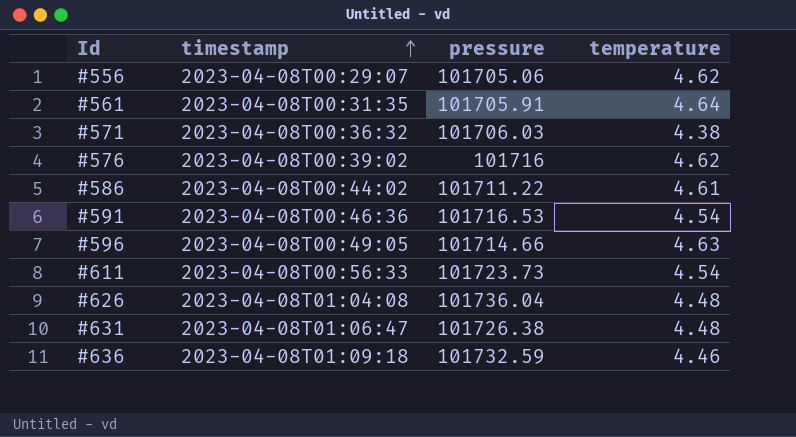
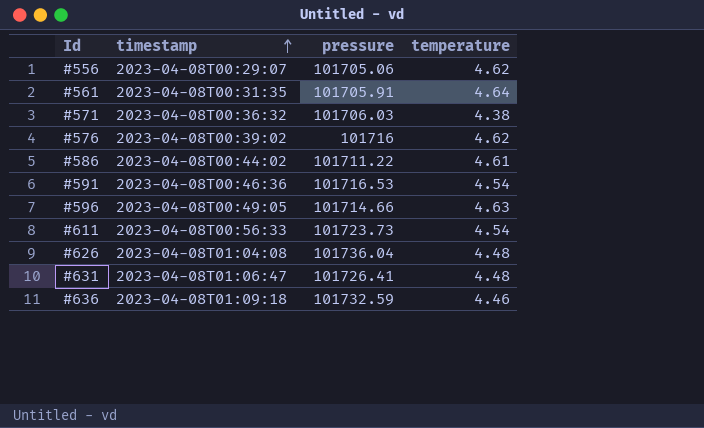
#631 | pressure: 101726.38 -> 101726.41

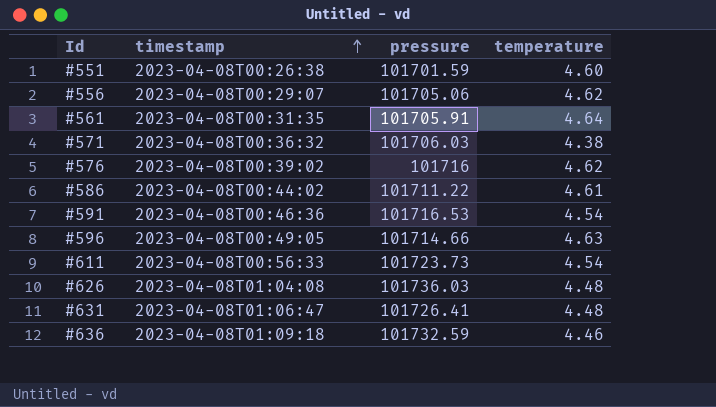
row #551: none -> 2023-04-08T00:26:38 | 101701.59 | 4.60
#626 | pressure: 101736.04 -> 101736.03

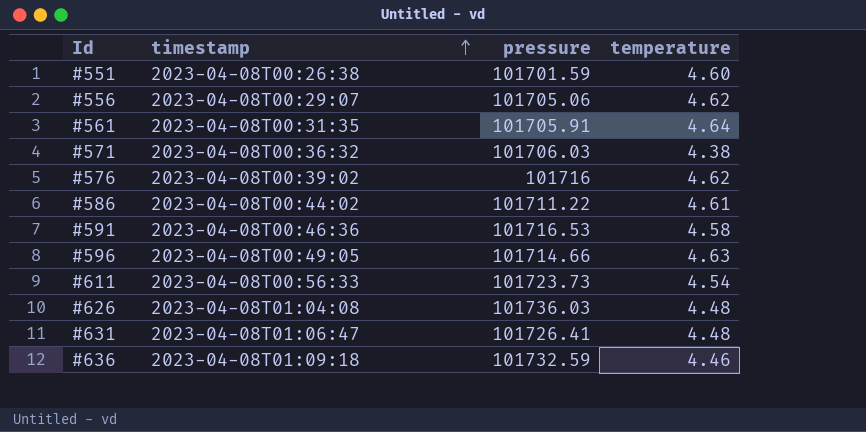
#591 | temperature: 4.54 -> 4.58

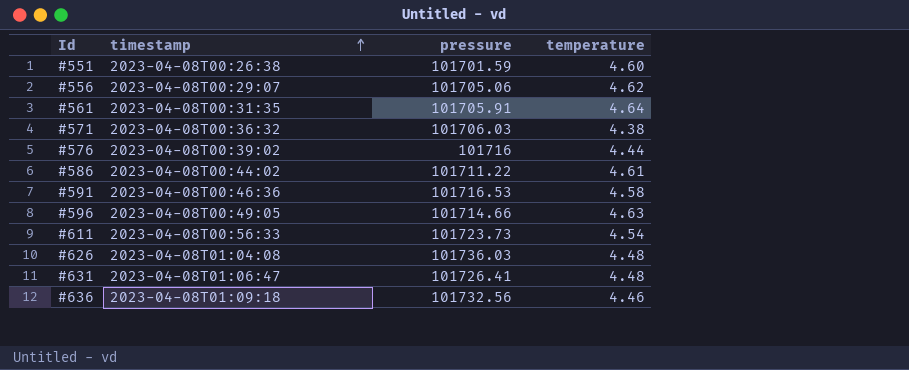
#576 | temperature: 4.62 -> 4.44
#636 | pressure: 101732.59 -> 101732.56

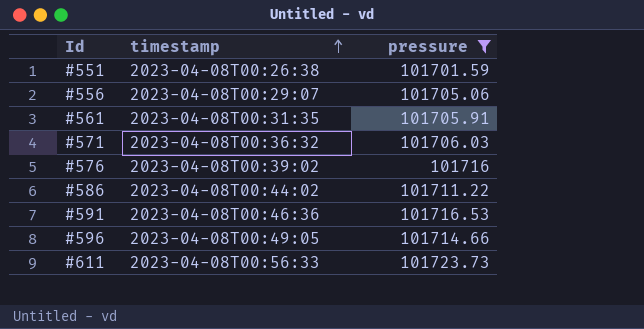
filter: none -> pressure <= 101723.73
column temperature | position: 4 -> none

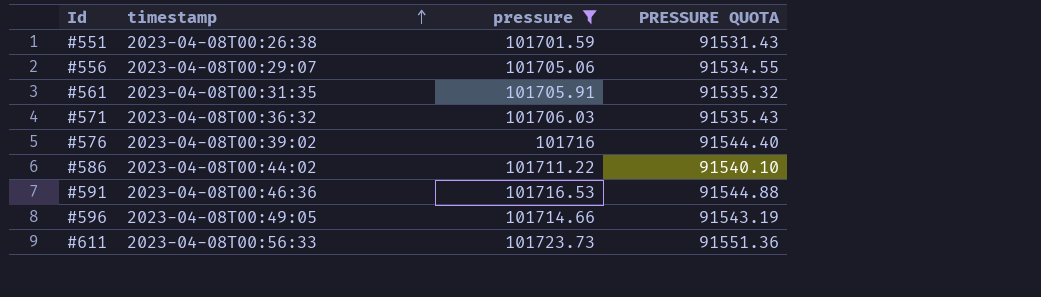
column PRESSURE QUOTA | formula: none -> [pressure] * 0.9

